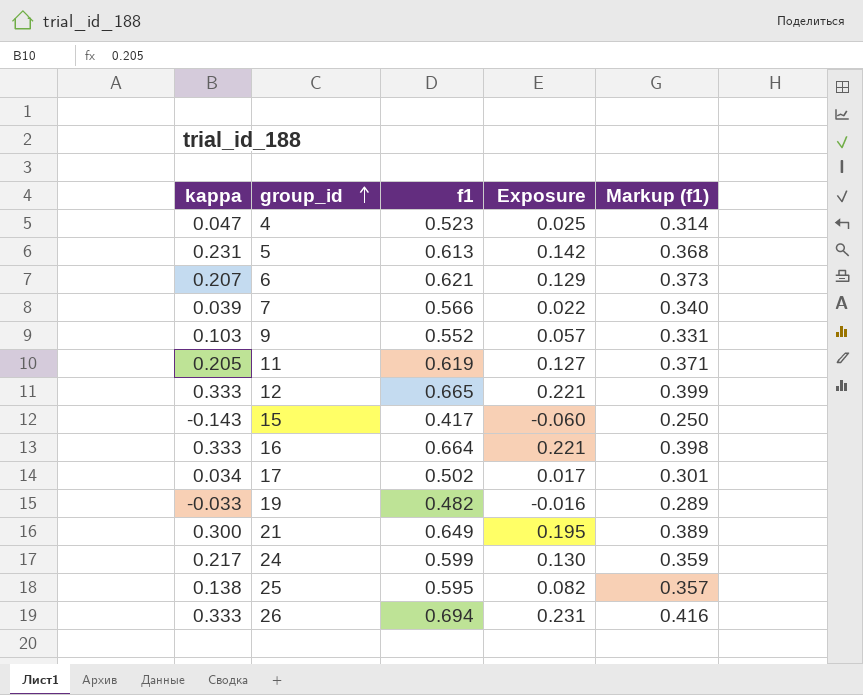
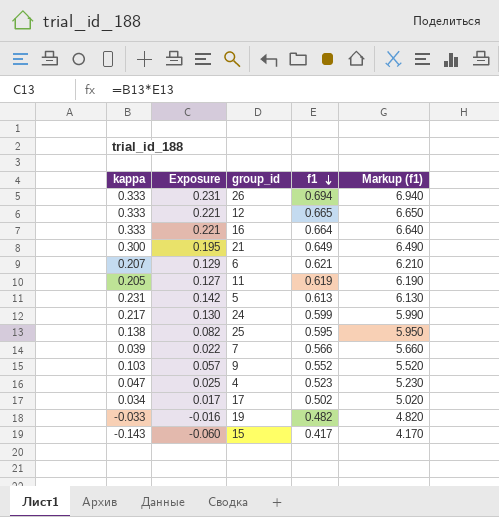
row order: group_id ascending -> f1 descending
column Exposure | position: 4 -> 2
column Markup (f1) | formula: [f1] * 0.6 -> [f1] * 10

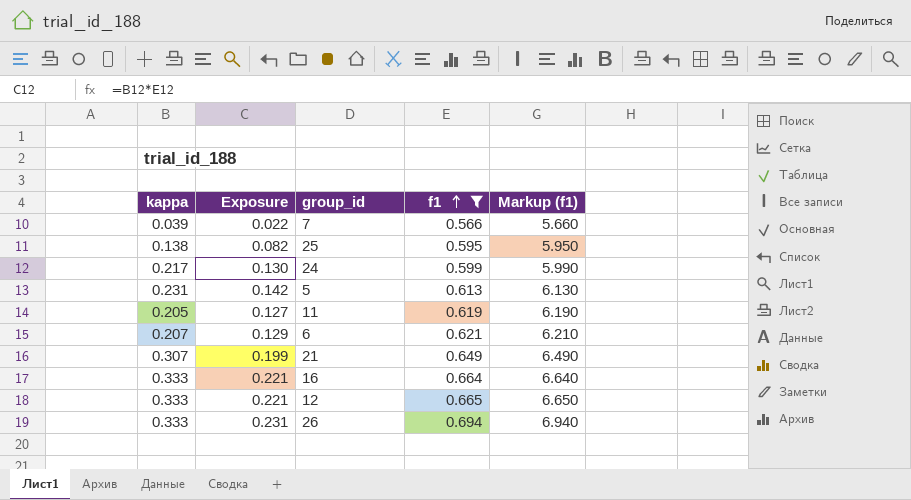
filter: none -> f1 >= 0.566
row order: f1 descending -> f1 ascending
21 | kappa: 0.300 -> 0.307
21 | Exposure: 0.195 -> 0.199

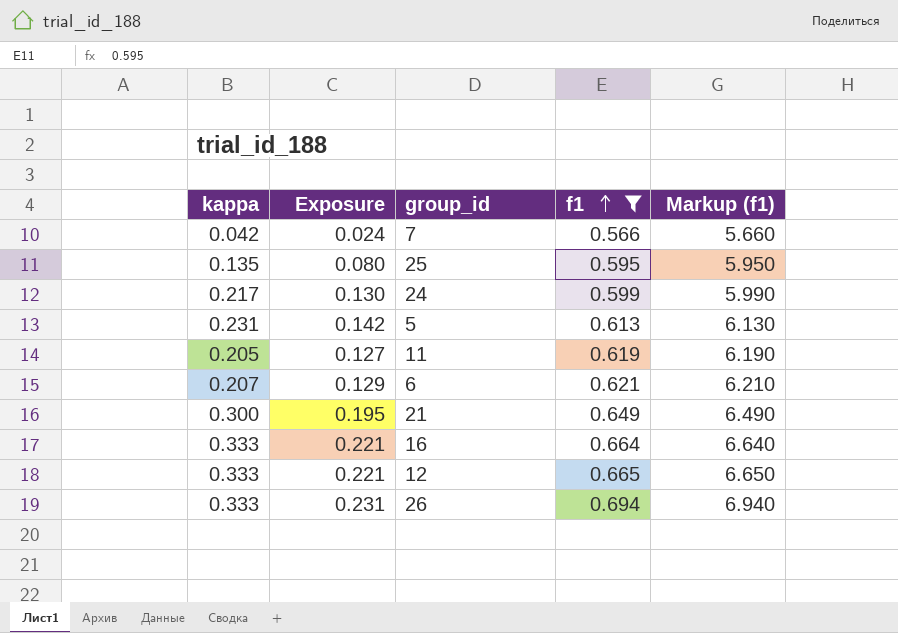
7 | kappa: 0.039 -> 0.042
7 | Exposure: 0.022 -> 0.024
25 | kappa: 0.138 -> 0.135
25 | Exposure: 0.082 -> 0.080
21 | kappa: 0.307 -> 0.300
21 | Exposure: 0.199 -> 0.195

